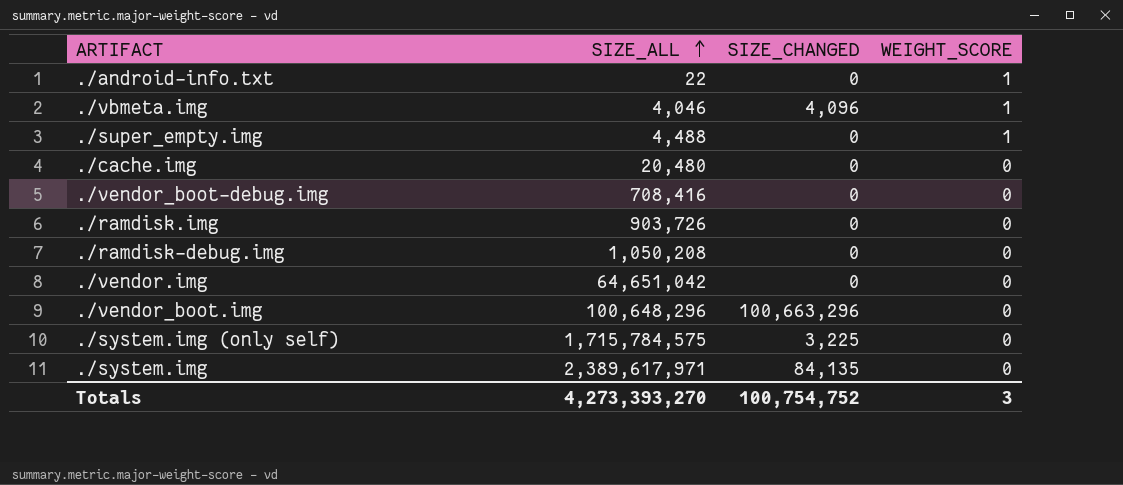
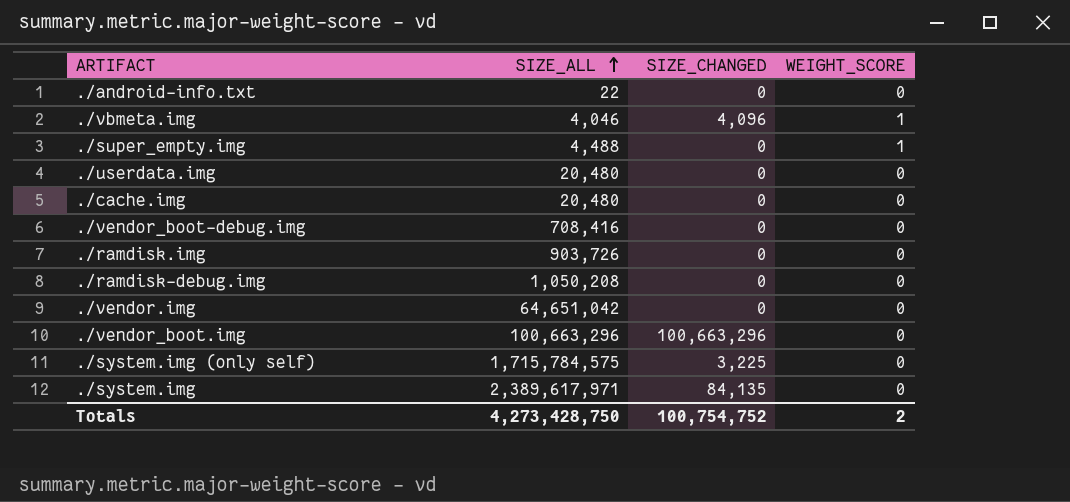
./android-info.txt | WEIGHT_SCORE: 1 -> 0
row ./userdata.img: none -> 20,480 | 0 | 0
./vendor_boot.img | SIZE_ALL: 100,648,296 -> 100,663,296
Totals | SIZE_ALL: 4,273,393,270 -> 4,273,428,750
Totals | WEIGHT_SCORE: 3 -> 2

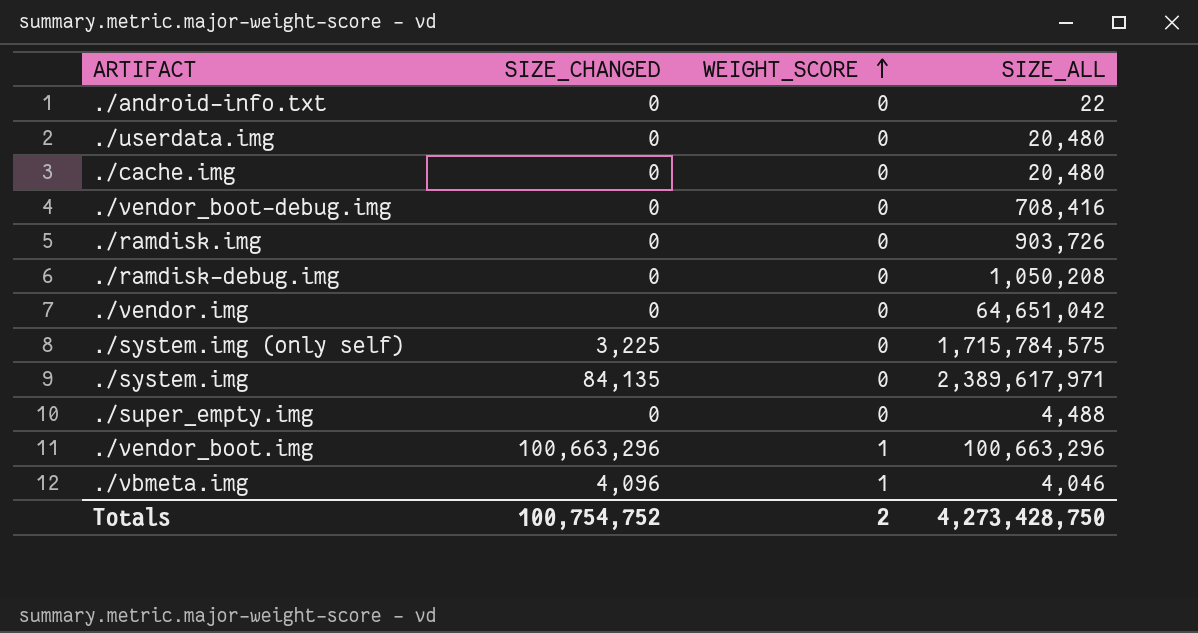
row order: SIZE_ALL ascending -> WEIGHT_SCORE ascending
column SIZE_ALL | position: 2 -> 4
./super_empty.img | WEIGHT_SCORE: 1 -> 0
./vendor_boot.img | WEIGHT_SCORE: 0 -> 1

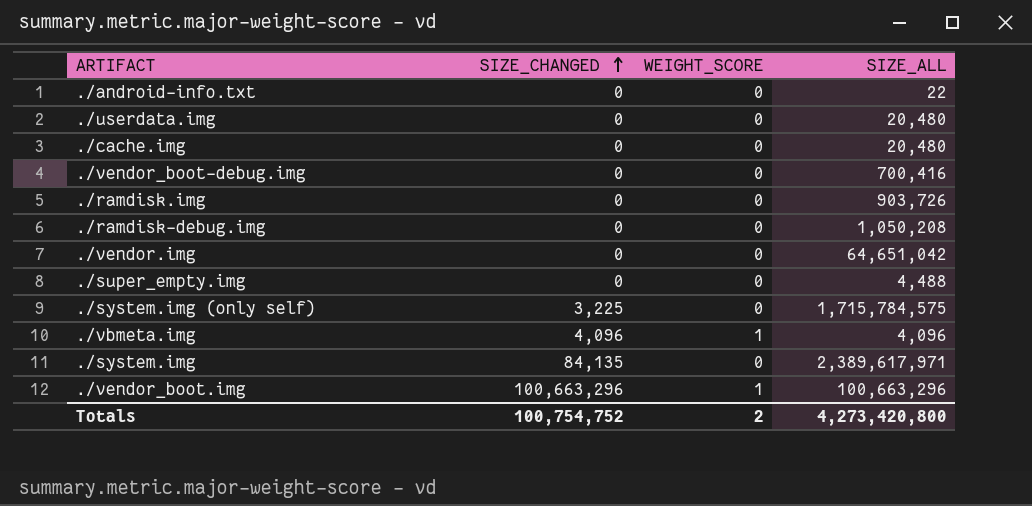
row order: WEIGHT_SCORE ascending -> SIZE_CHANGED ascending
./vendor_boot-debug.img | SIZE_ALL: 708,416 -> 700,416
./vbmeta.img | SIZE_ALL: 4,046 -> 4,096
Totals | SIZE_ALL: 4,273,428,750 -> 4,273,420,800

